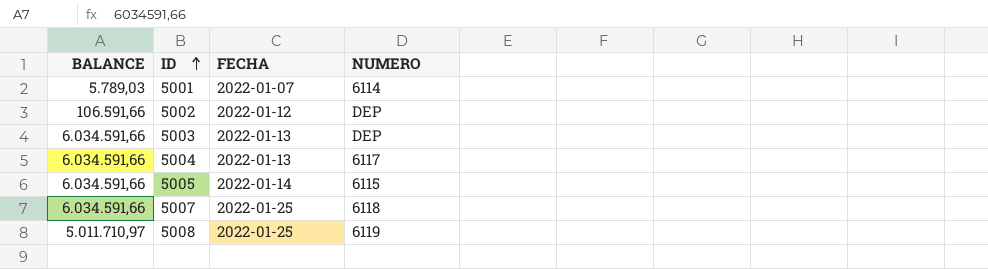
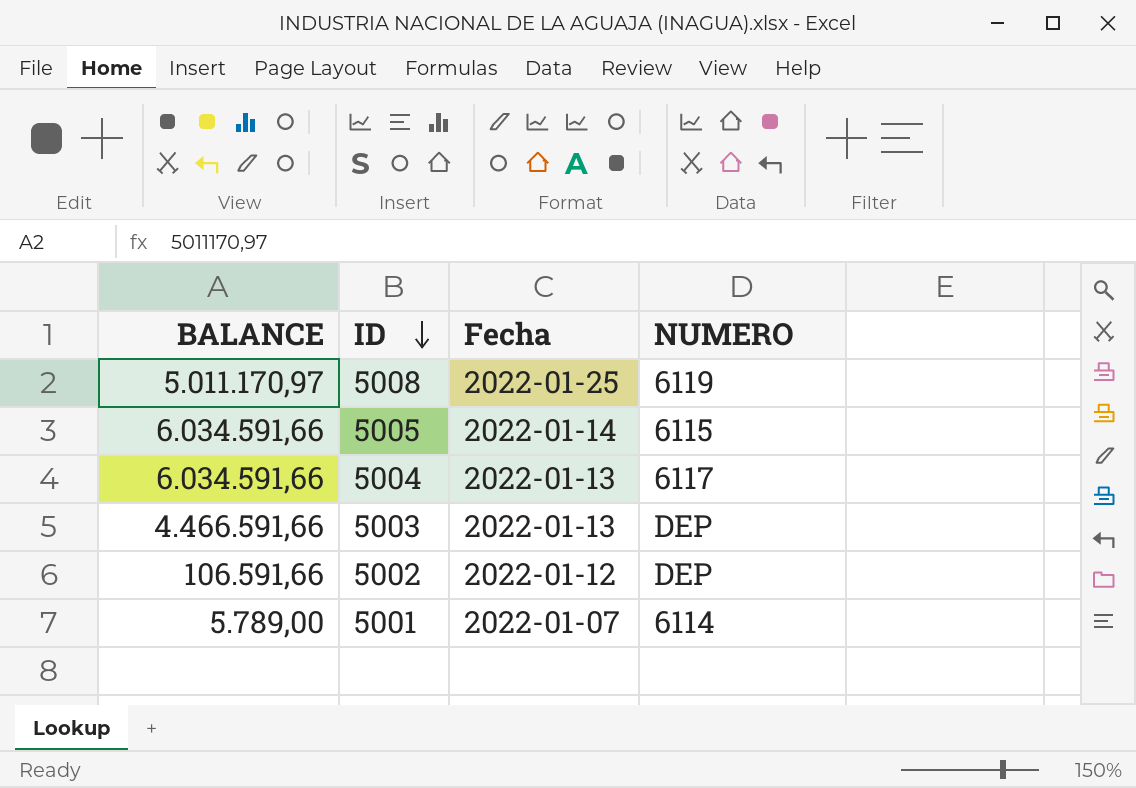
row order: ID ascending -> ID descending
column name: FECHA -> Fecha
row 5007: 6.034.591,66 | 2022-01-25 | 6118 -> none
5008 | BALANCE: 5.011.710,97 -> 5.011.170,97
5003 | BALANCE: 6.034.591,66 -> 4.466.591,66
5001 | BALANCE: 5.789,03 -> 5.789,00

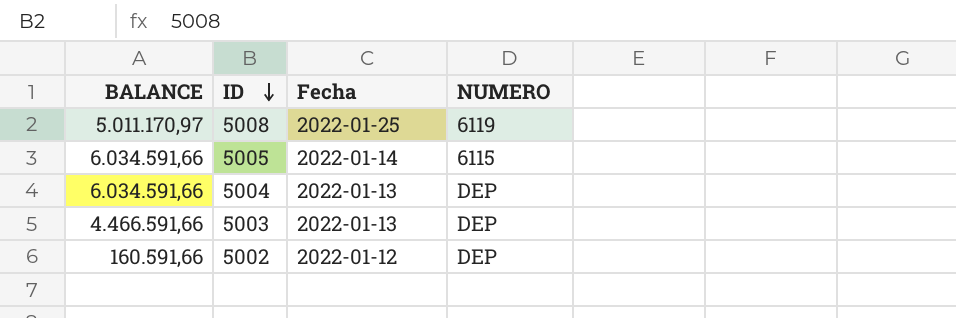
row 5001: 5.789,00 | 2022-01-07 | 6114 -> none
5004 | NUMERO: 6117 -> DEP
5002 | BALANCE: 106.591,66 -> 160.591,66

